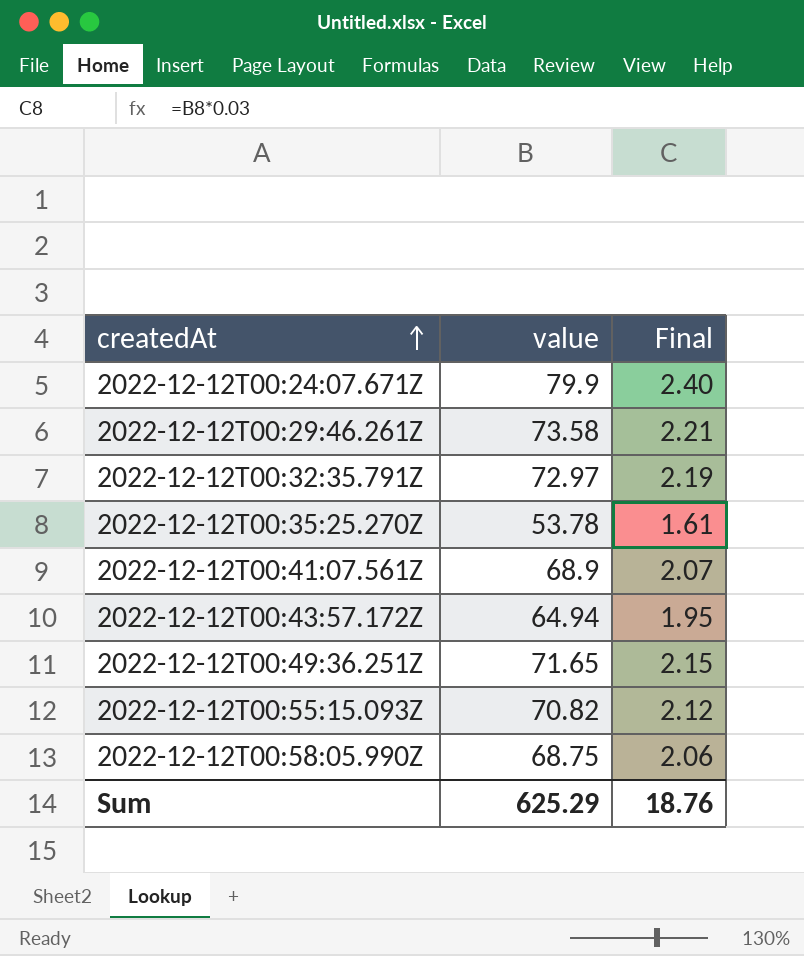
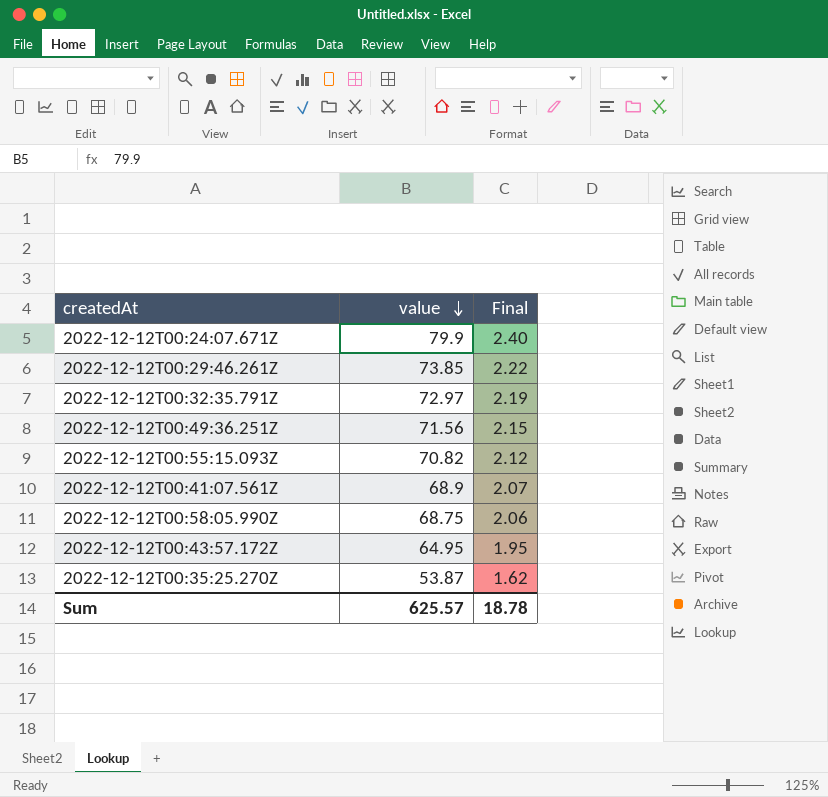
row order: createdAt ascending -> value descending
2022-12-12T00:29:46.261Z | value: 73.58 -> 73.85
2022-12-12T00:29:46.261Z | Final: 2.21 -> 2.22
2022-12-12T00:49:36.251Z | value: 71.65 -> 71.56
2022-12-12T00:43:57.172Z | value: 64.94 -> 64.95
2022-12-12T00:35:25.270Z | value: 53.78 -> 53.87
2022-12-12T00:35:25.270Z | Final: 1.61 -> 1.62
Sum | value: 625.29 -> 625.57
Sum | Final: 18.76 -> 18.78

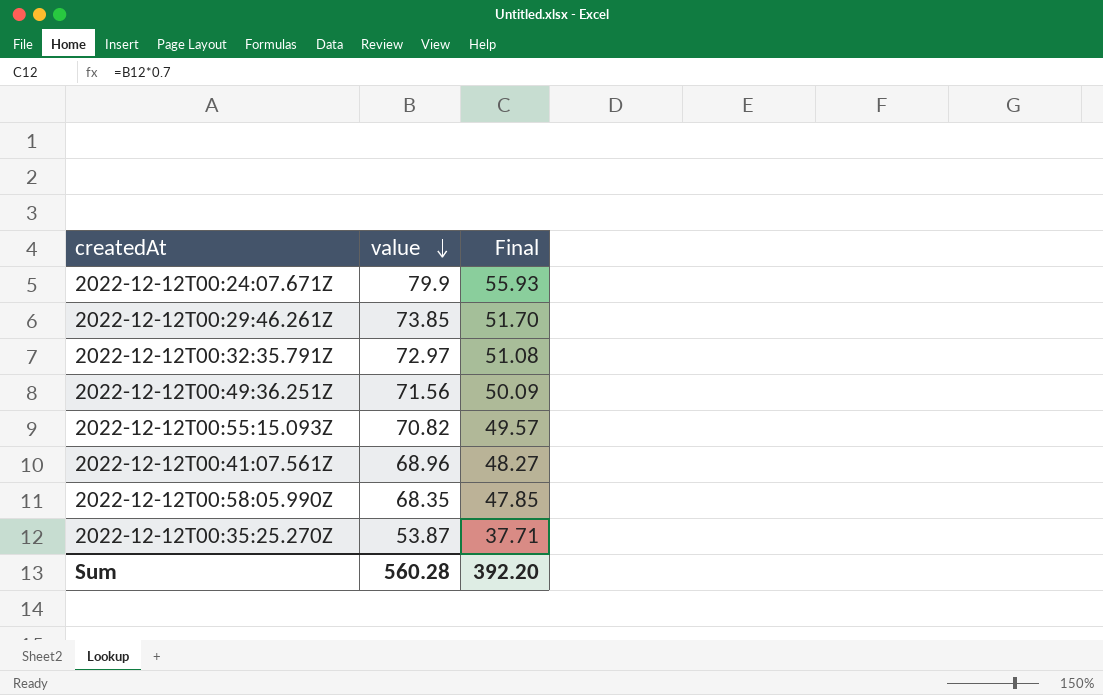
column Final | formula: [value] * 0.03 -> [value] * 0.7
row 2022-12-12T00:43:57.172Z: 64.95 | 1.95 -> none
2022-12-12T00:41:07.561Z | value: 68.9 -> 68.96
2022-12-12T00:58:05.990Z | value: 68.75 -> 68.35
Sum | value: 625.57 -> 560.28
Sum | Final: 18.78 -> 392.20

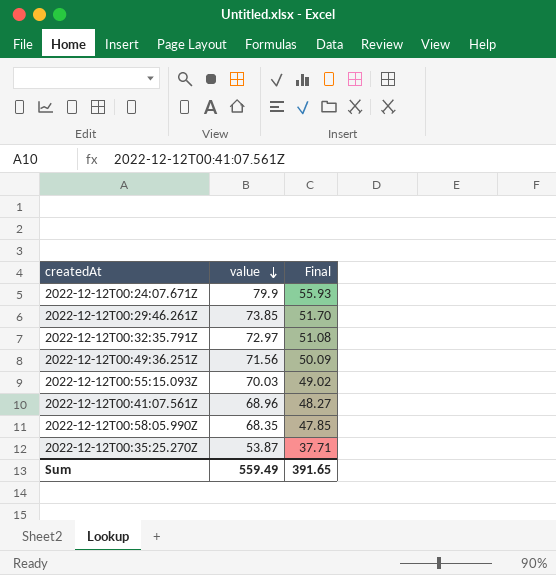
2022-12-12T00:55:15.093Z | value: 70.82 -> 70.03
2022-12-12T00:55:15.093Z | Final: 49.57 -> 49.02
Sum | value: 560.28 -> 559.49
Sum | Final: 392.20 -> 391.65

